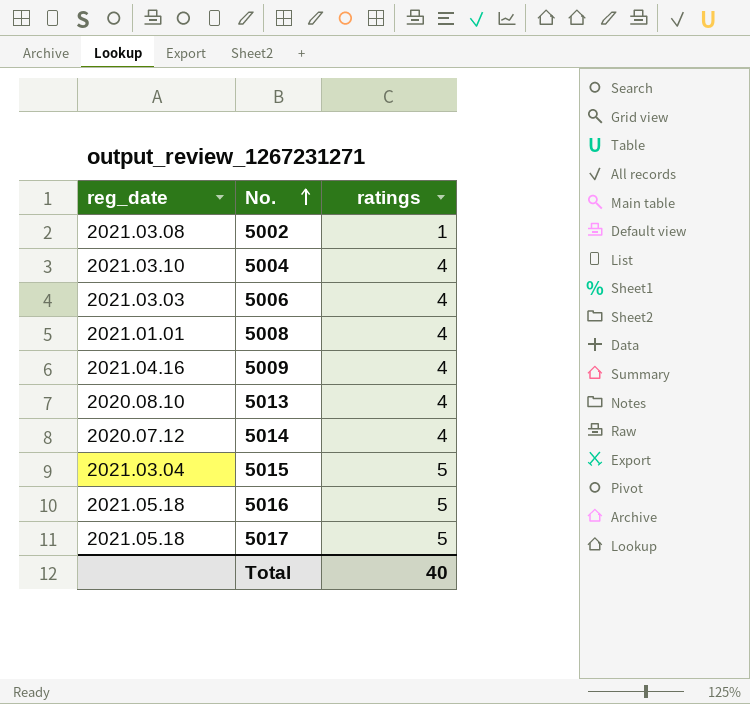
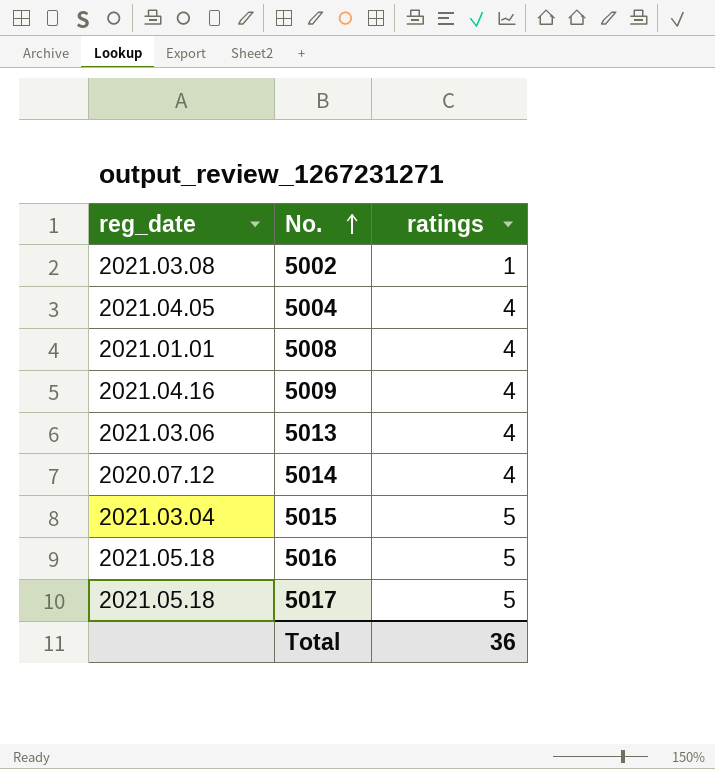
row 5006: 2021.03.03 | 4 -> none
5004 | reg_date: 2021.03.10 -> 2021.04.05
5013 | reg_date: 2020.08.10 -> 2021.03.06
Total | ratings: 40 -> 36

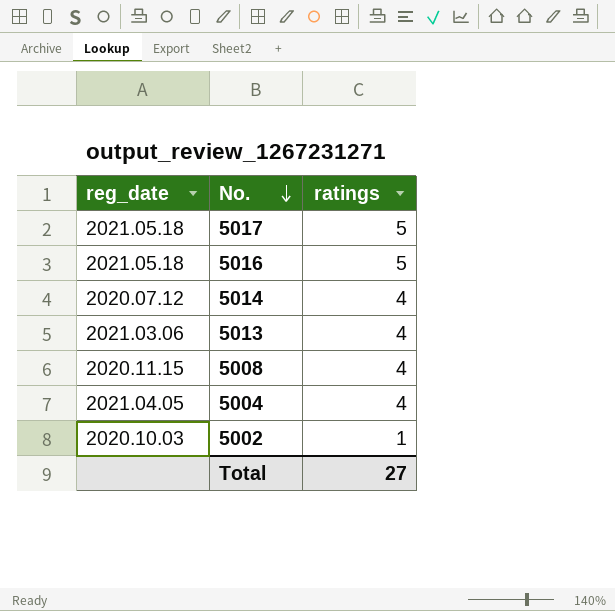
row order: No. ascending -> No. descending
row 5009: 2021.04.16 | 4 -> none
row 5015: 2021.03.04 | 5 -> none
5008 | reg_date: 2021.01.01 -> 2020.11.15
5002 | reg_date: 2021.03.08 -> 2020.10.03
Total | ratings: 36 -> 27

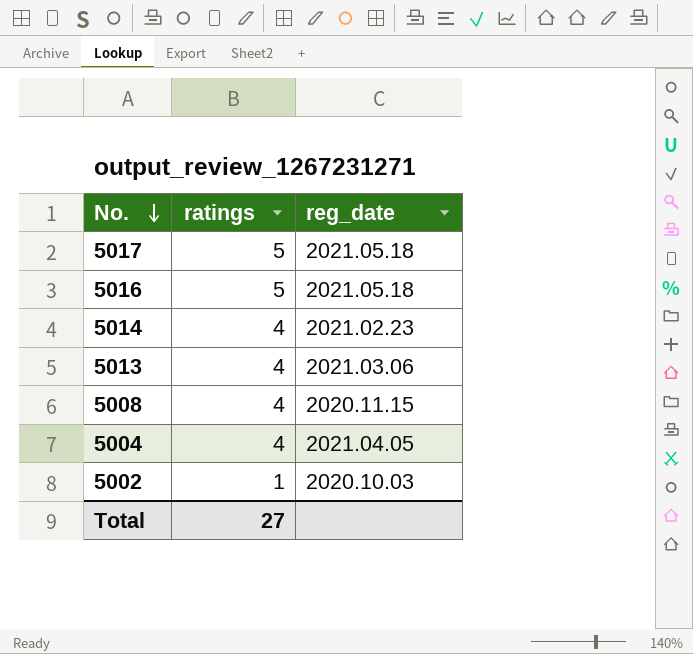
column reg_date | position: 1 -> 3
5014 | reg_date: 2020.07.12 -> 2021.02.23

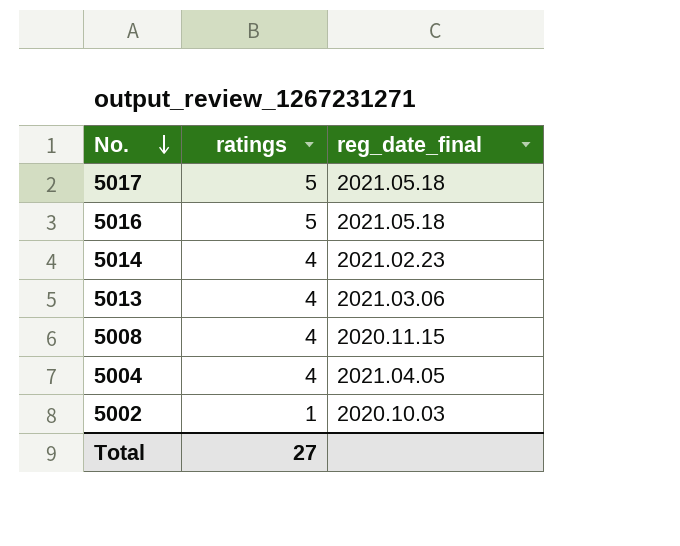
column name: reg_date -> reg_date_final

